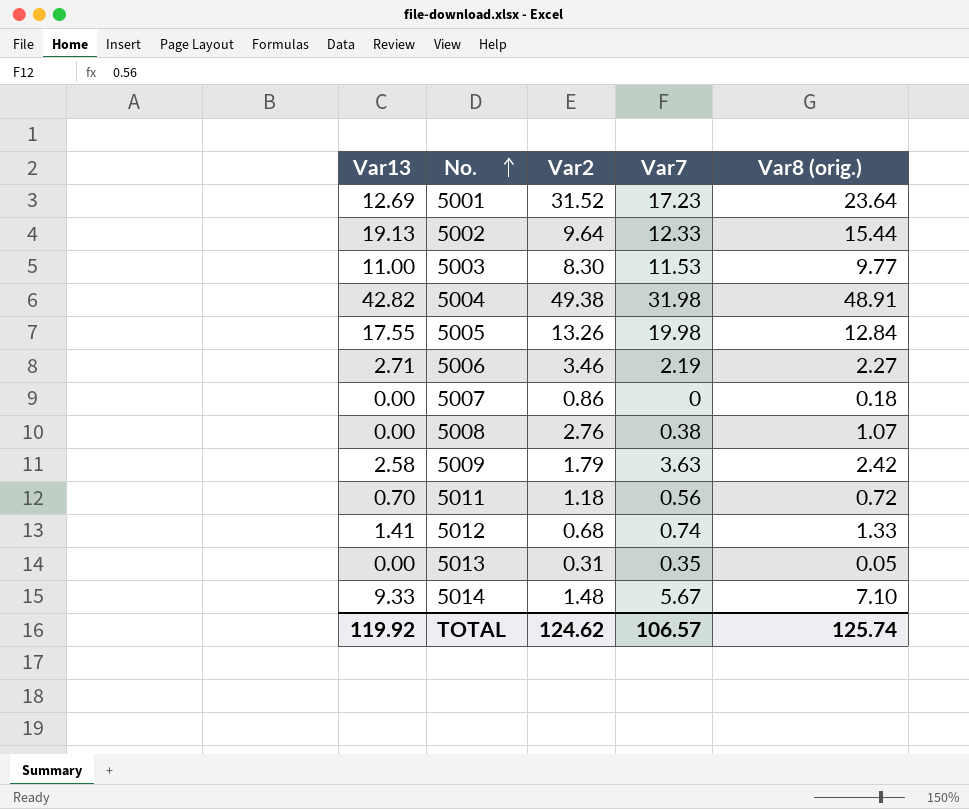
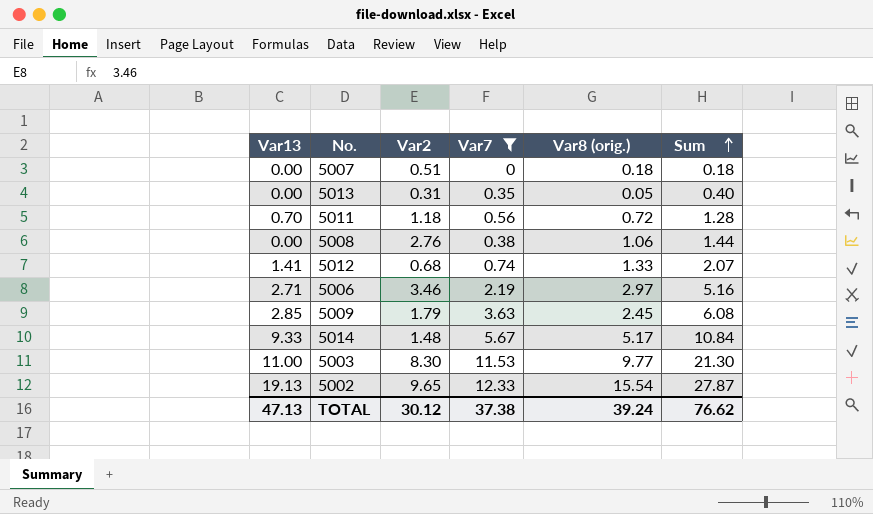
filter: none -> Var7 <= 12.33
row order: No. ascending -> Sum ascending
column Sum | formula: none -> [Var7] + [Var8 (orig.)]
5007 | Var2: 0.86 -> 0.51
5008 | Var8 (orig.): 1.07 -> 1.06
5006 | Var8 (orig.): 2.27 -> 2.97
5009 | Var13: 2.58 -> 2.85
5009 | Var8 (orig.): 2.42 -> 2.45
5014 | Var8 (orig.): 7.10 -> 5.17
5002 | Var2: 9.64 -> 9.65
5002 | Var8 (orig.): 15.44 -> 15.54
TOTAL | Var13: 119.92 -> 47.13
TOTAL | Var2: 124.62 -> 30.12
TOTAL | Var7: 106.57 -> 37.38
TOTAL | Var8 (orig.): 125.74 -> 39.24

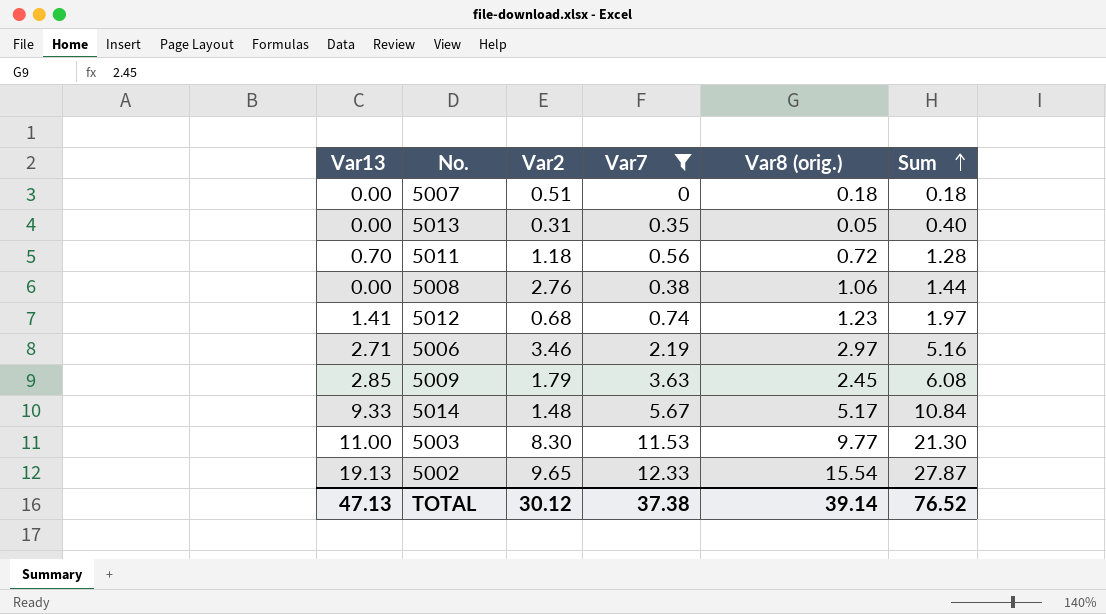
5012 | Var8 (orig.): 1.33 -> 1.23
5012 | Sum: 2.07 -> 1.97
TOTAL | Var8 (orig.): 39.24 -> 39.14
TOTAL | Sum: 76.62 -> 76.52

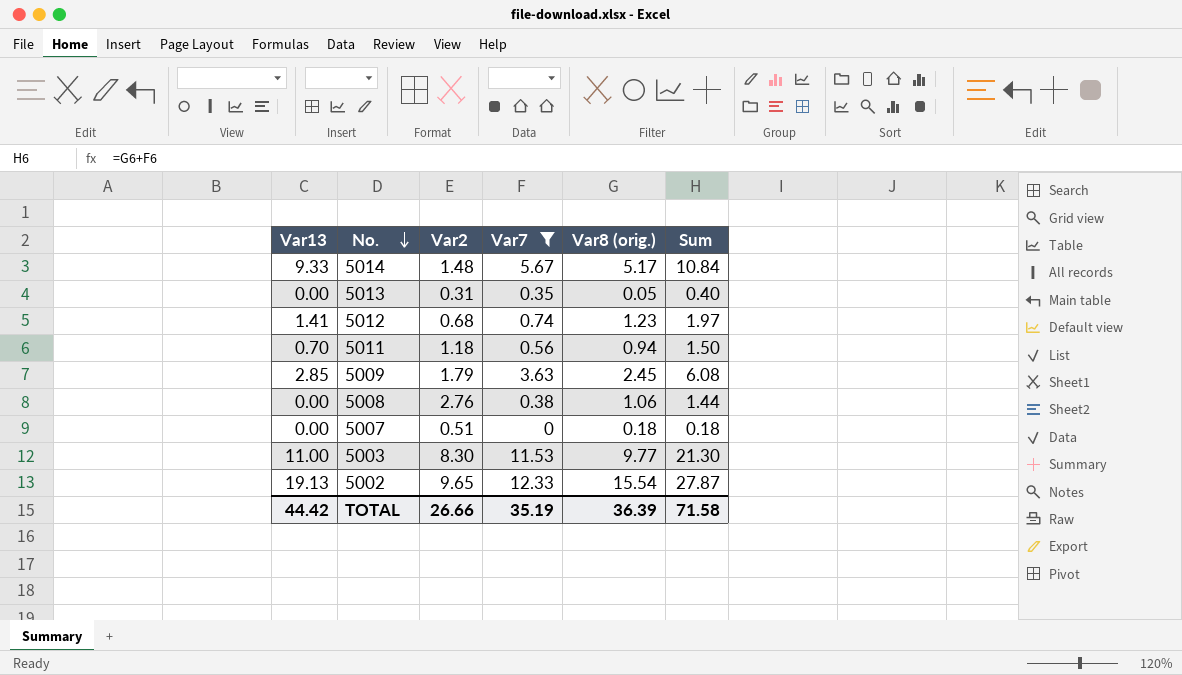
row order: Sum ascending -> No. descending
row 5006: 2.71 | 3.46 | 2.19 | 2.97 | 5.16 -> none
5011 | Var8 (orig.): 0.72 -> 0.94
5011 | Sum: 1.28 -> 1.50
TOTAL | Var13: 47.13 -> 44.42
TOTAL | Var2: 30.12 -> 26.66
TOTAL | Var7: 37.38 -> 35.19
TOTAL | Var8 (orig.): 39.14 -> 36.39
TOTAL | Sum: 76.52 -> 71.58

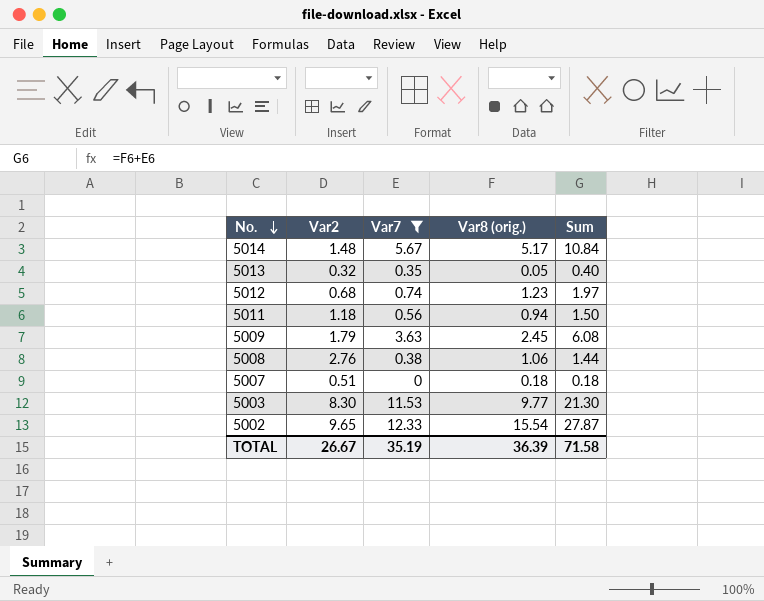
column Var13 | position: 1 -> none
5013 | Var2: 0.31 -> 0.32
TOTAL | Var2: 26.66 -> 26.67

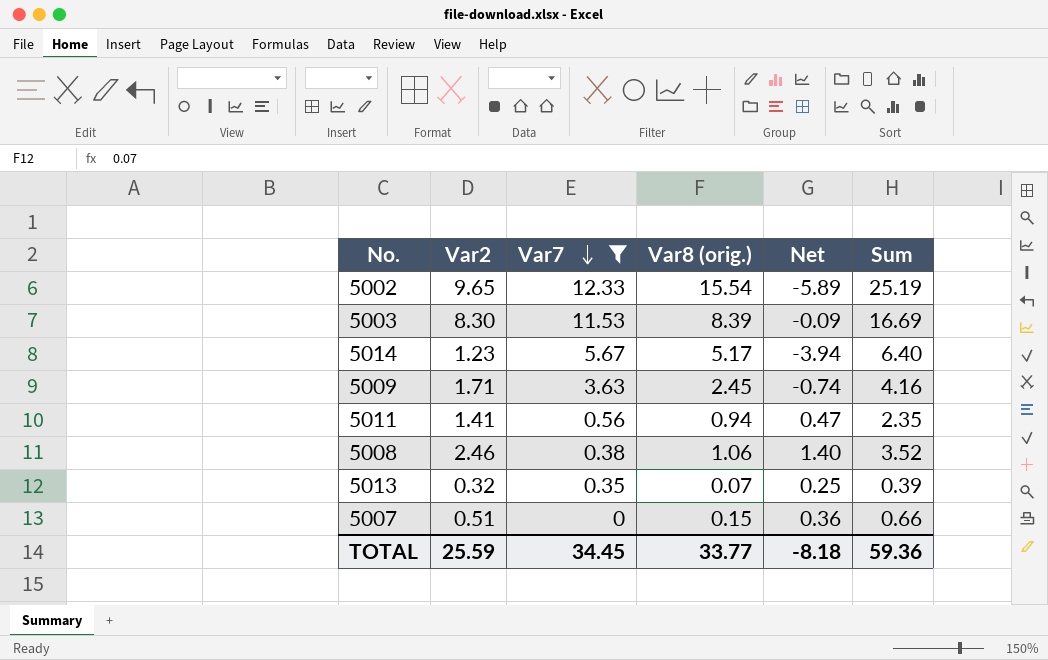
row order: No. descending -> Var7 descending
column Net | formula: none -> [Var2] - [Var8 (orig.)]
column Sum | formula: [Var7] + [Var8 (orig.)] -> [Var2] + [Var8 (orig.)]
row 5012: 0.68 | 0.74 | 1.23 | 1.97 -> none
5003 | Var8 (orig.): 9.77 -> 8.39
5014 | Var2: 1.48 -> 1.23
5009 | Var2: 1.79 -> 1.71
5011 | Var2: 1.18 -> 1.41
5008 | Var2: 2.76 -> 2.46
5013 | Var8 (orig.): 0.05 -> 0.07
5007 | Var8 (orig.): 0.18 -> 0.15
TOTAL | Var2: 26.67 -> 25.59
TOTAL | Var7: 35.19 -> 34.45
TOTAL | Var8 (orig.): 36.39 -> 33.77
TOTAL | Sum: 71.58 -> 59.36

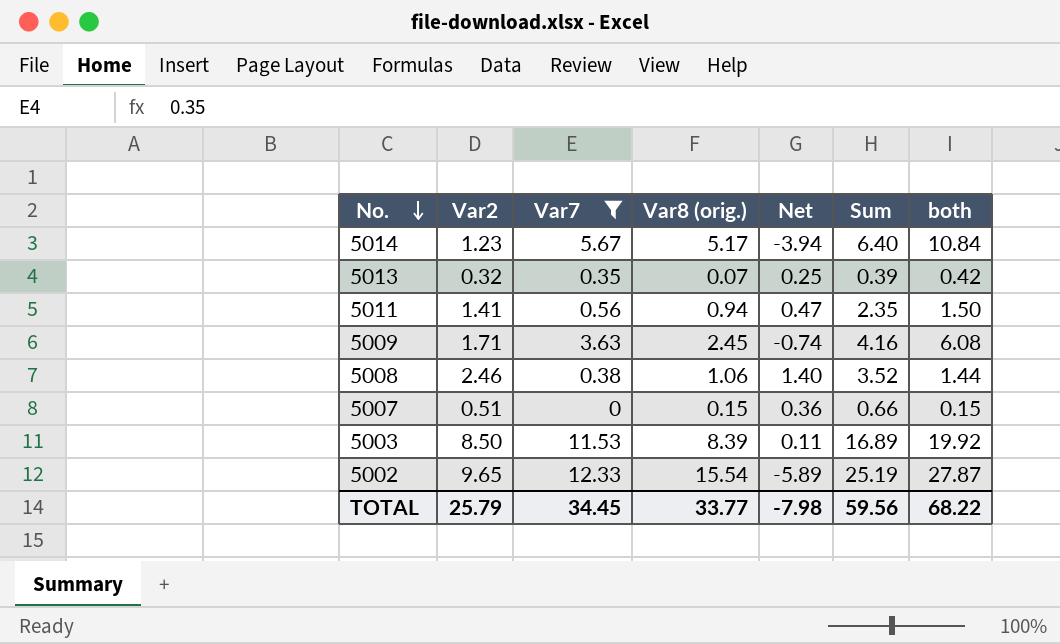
row order: Var7 descending -> No. descending
column both | formula: none -> [Var7] + [Var8 (orig.)]
5003 | Var2: 8.30 -> 8.50
5003 | Net: -0.09 -> 0.11
5003 | Sum: 16.69 -> 16.89
TOTAL | Var2: 25.59 -> 25.79
TOTAL | Net: -8.18 -> -7.98
TOTAL | Sum: 59.36 -> 59.56

